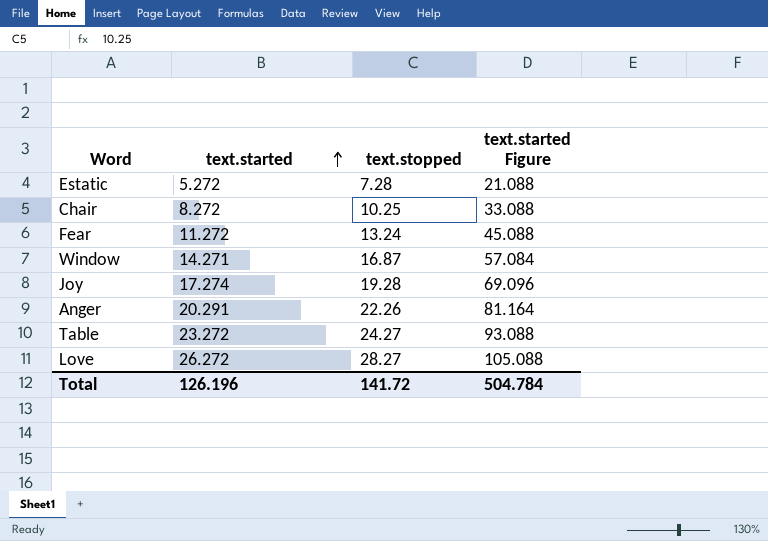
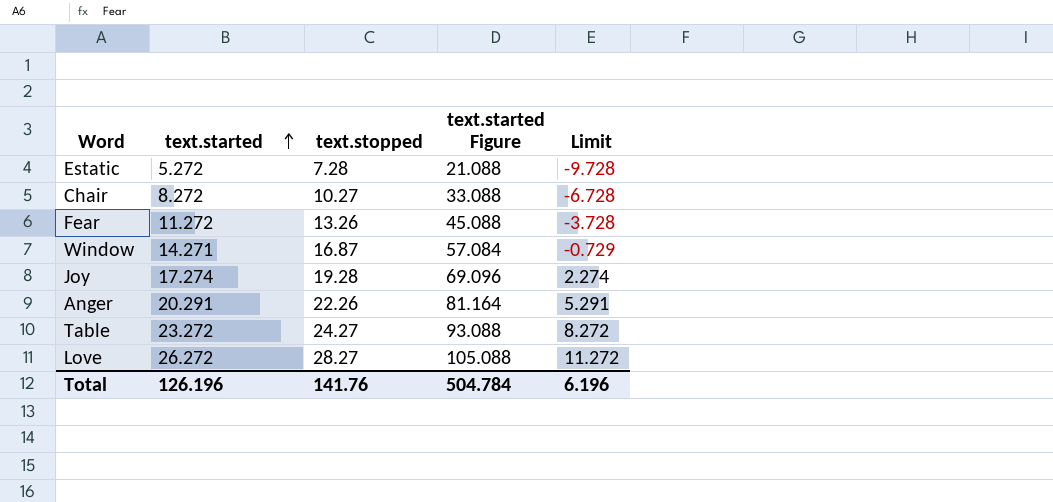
column Limit | formula: none -> [text.started] - 15
Chair | text.stopped: 10.25 -> 10.27
Fear | text.stopped: 13.24 -> 13.26
Total | text.stopped: 141.72 -> 141.76

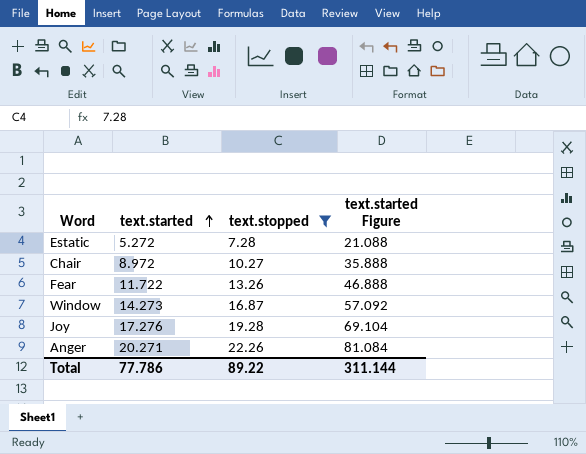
filter: none -> text.stopped <= 22.26
column Limit | formula: [text.started] - 15 -> none
Chair | text.started: 8.272 -> 8.972
Chair | text.started Figure: 33.088 -> 35.888
Fear | text.started: 11.272 -> 11.722
Fear | text.started Figure: 45.088 -> 46.888
Window | text.started: 14.271 -> 14.273
Window | text.started Figure: 57.084 -> 57.092
Joy | text.started: 17.274 -> 17.276
Joy | text.started Figure: 69.096 -> 69.104
Anger | text.started: 20.291 -> 20.271
Anger | text.started Figure: 81.164 -> 81.084
Total | text.started: 126.196 -> 77.786
Total | text.stopped: 141.76 -> 89.22
Total | text.started Figure: 504.784 -> 311.144

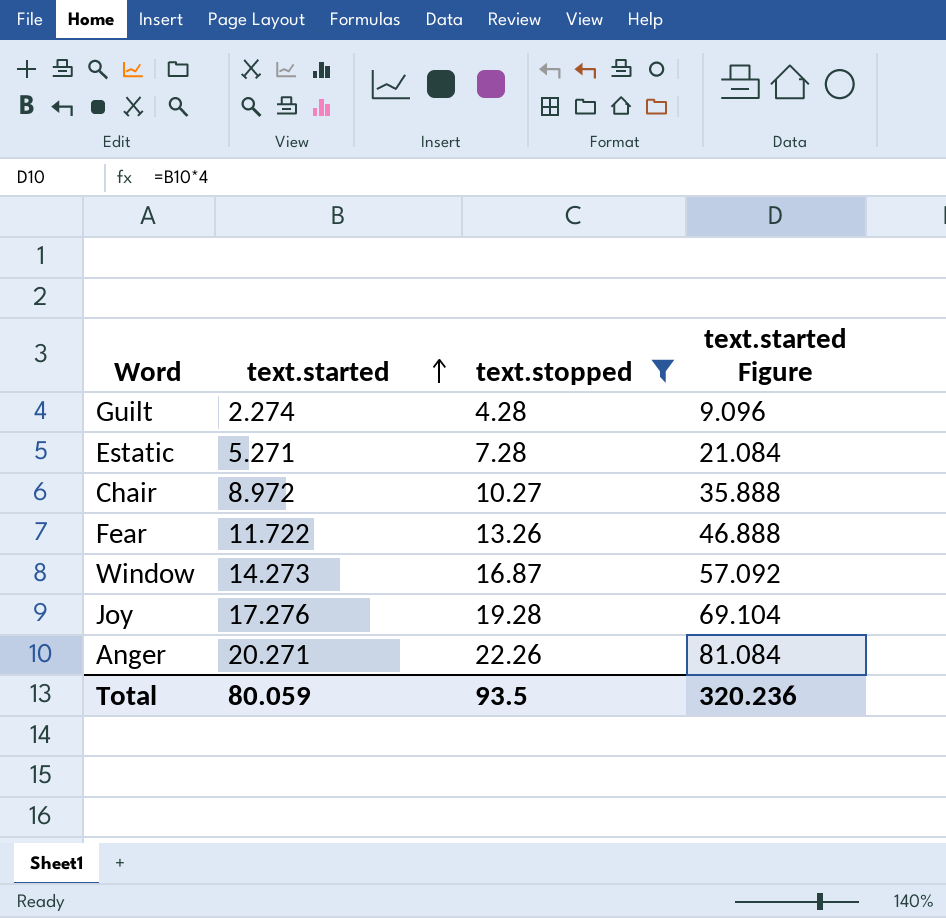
row Guilt: none -> 2.274 | 4.28 | 9.096
Estatic | text.started: 5.272 -> 5.271
Estatic | text.started Figure: 21.088 -> 21.084
Total | text.started: 77.786 -> 80.059
Total | text.stopped: 89.22 -> 93.5
Total | text.started Figure: 311.144 -> 320.236

